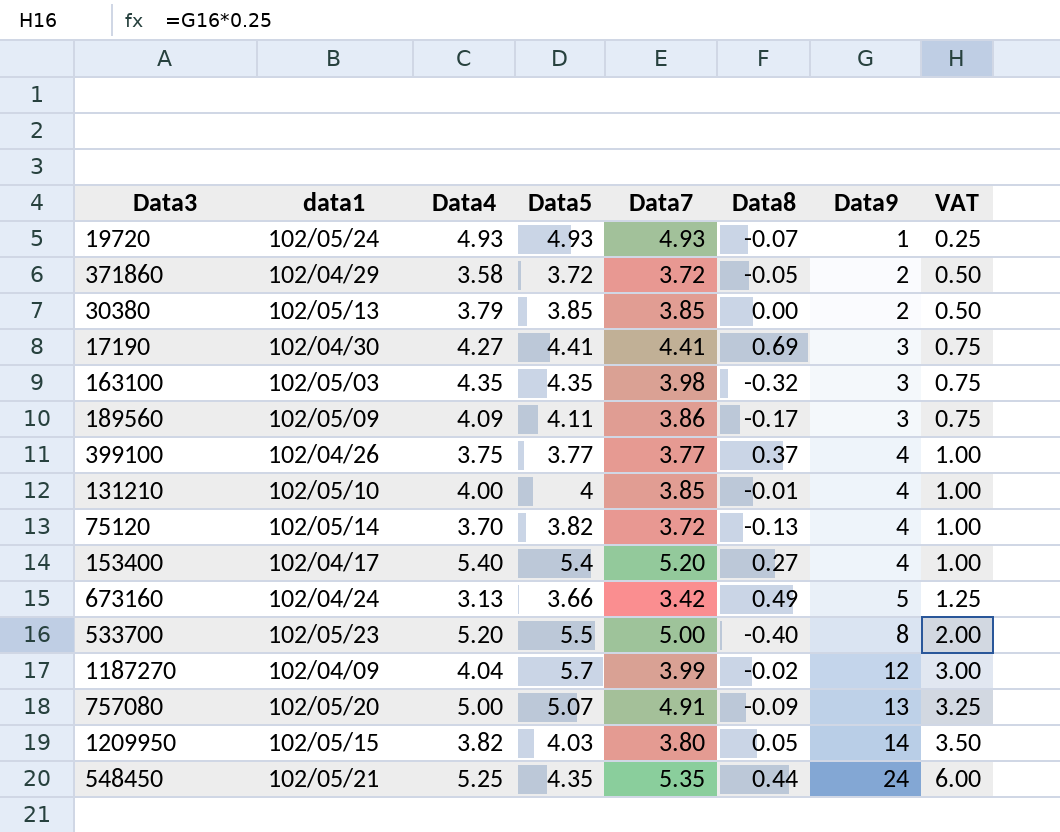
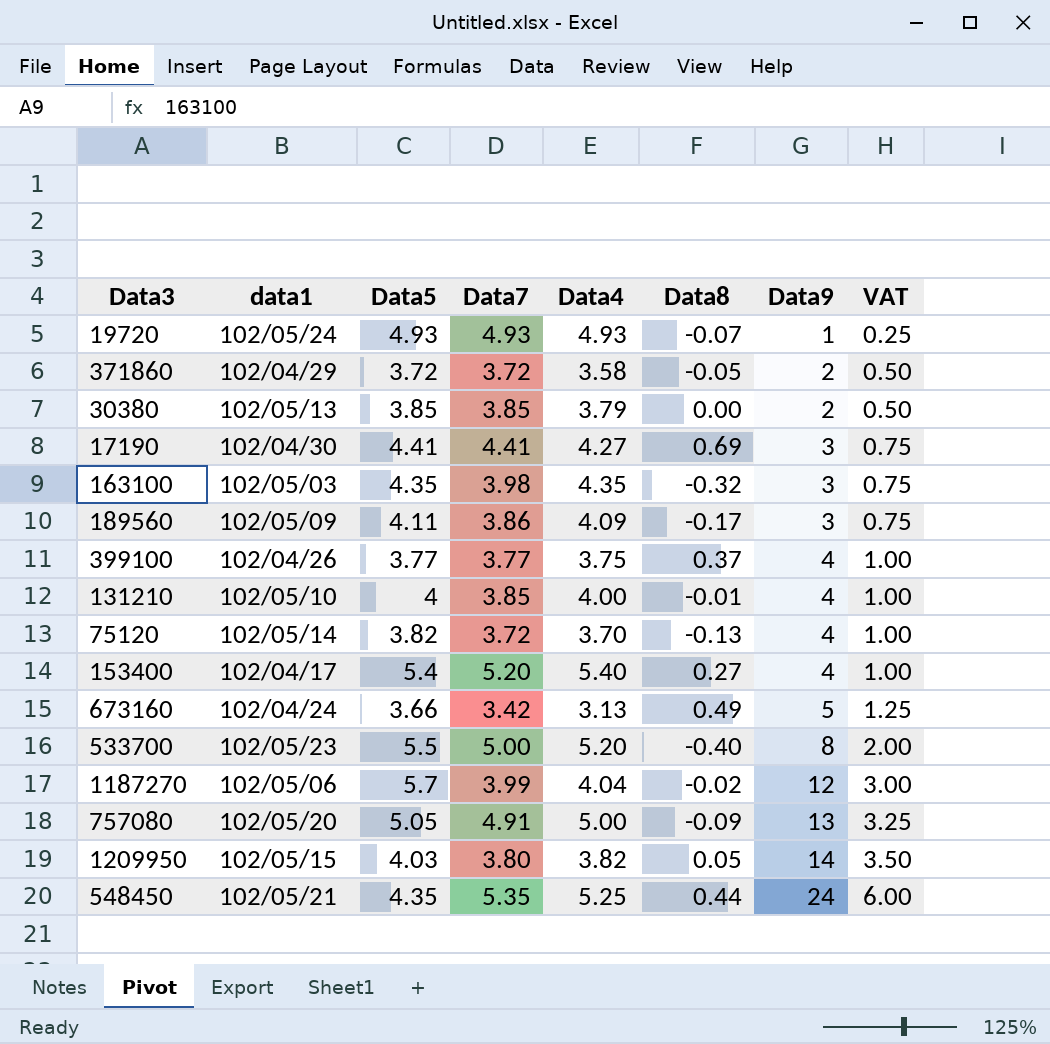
column Data4 | position: 3 -> 5
1187270 | data1: 102/04/09 -> 102/05/06
757080 | Data5: 5.07 -> 5.05

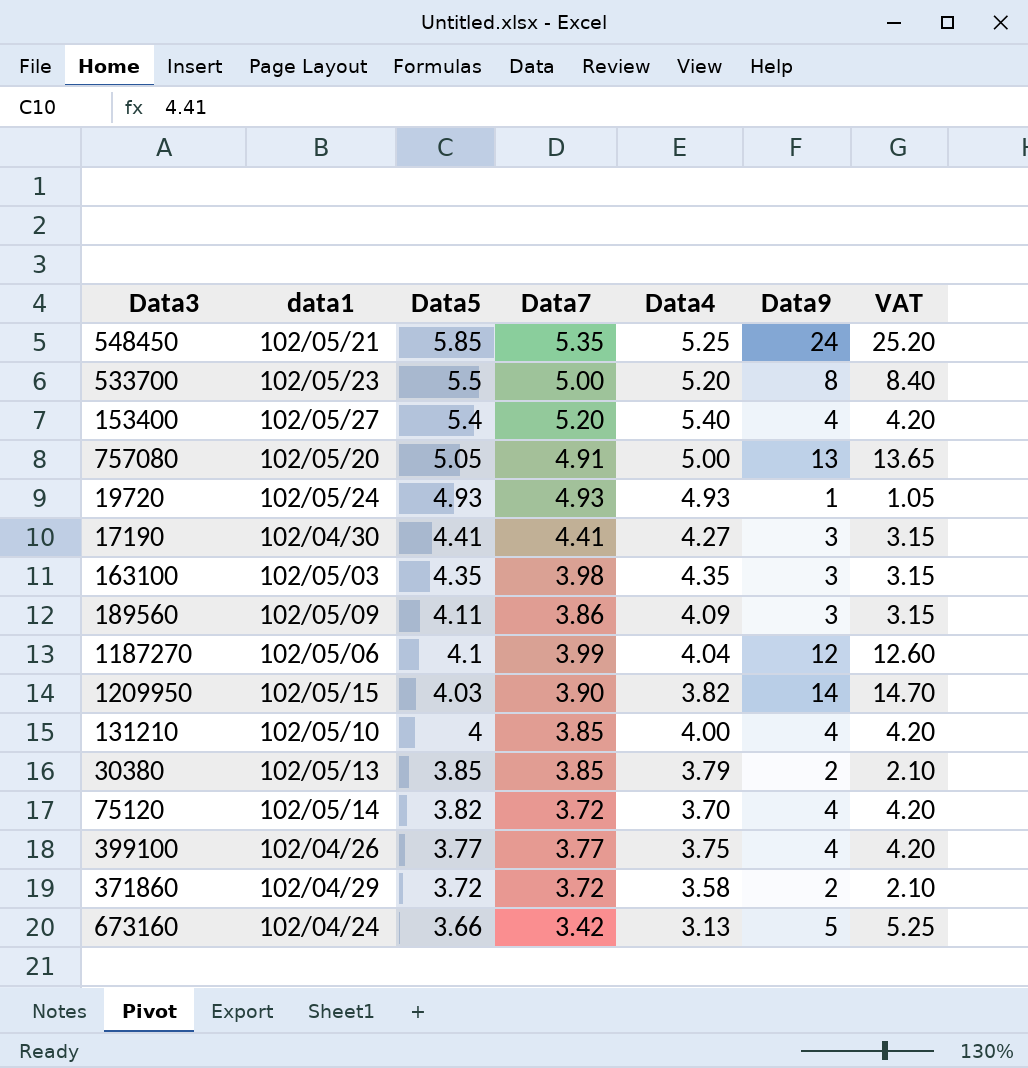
row order: Data9 ascending -> Data5 descending
column Data8 | position: 6 -> none
column VAT | formula: [Data9] * 0.25 -> [Data9] * 1.05
548450 | Data5: 4.35 -> 5.85
153400 | data1: 102/04/17 -> 102/05/27
1187270 | Data5: 5.7 -> 4.1
1209950 | Data7: 3.80 -> 3.90

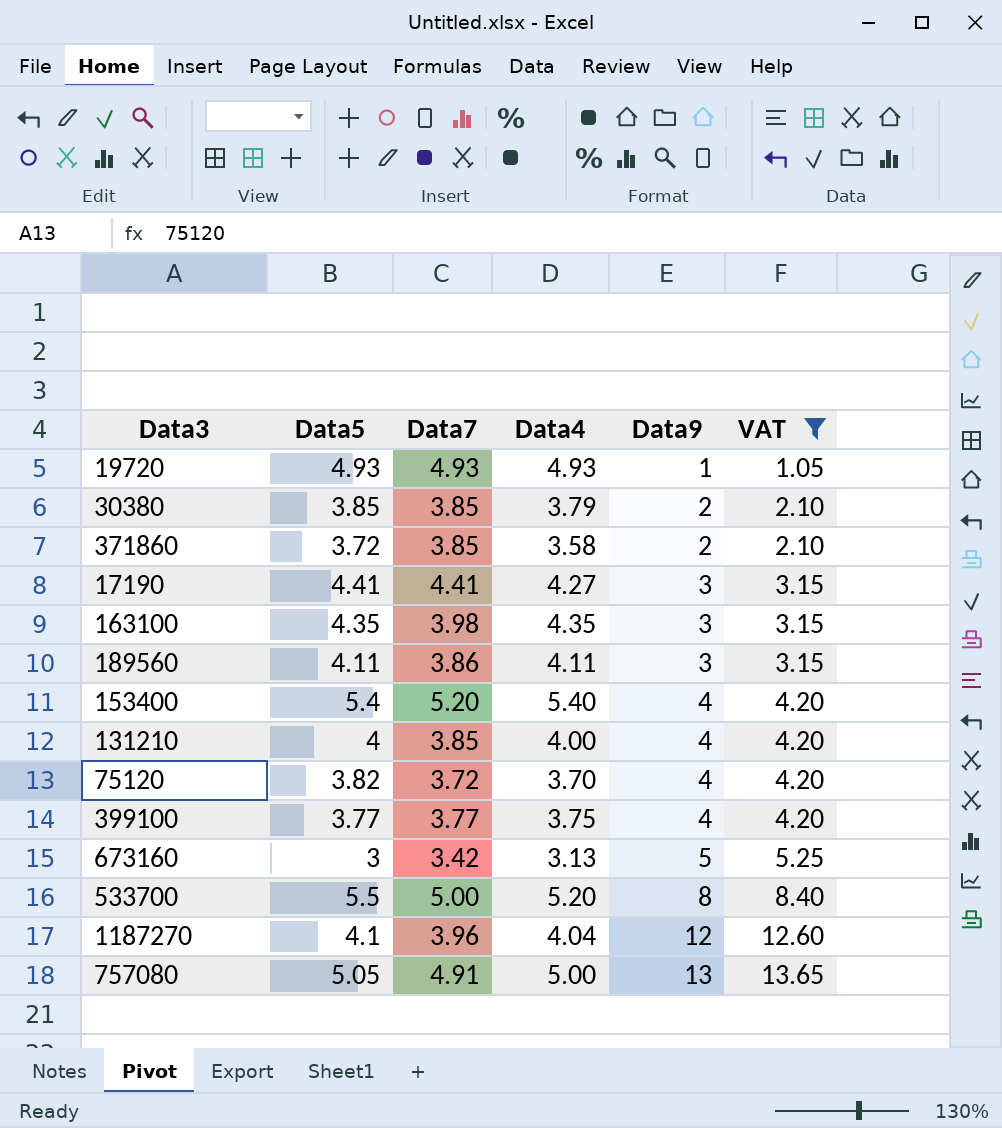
filter: none -> VAT <= 13.65
row order: Data5 descending -> Data9 ascending
column data1 | position: 2 -> none
371860 | Data7: 3.72 -> 3.85
189560 | Data4: 4.09 -> 4.11
673160 | Data5: 3.66 -> 3
1187270 | Data7: 3.99 -> 3.96

